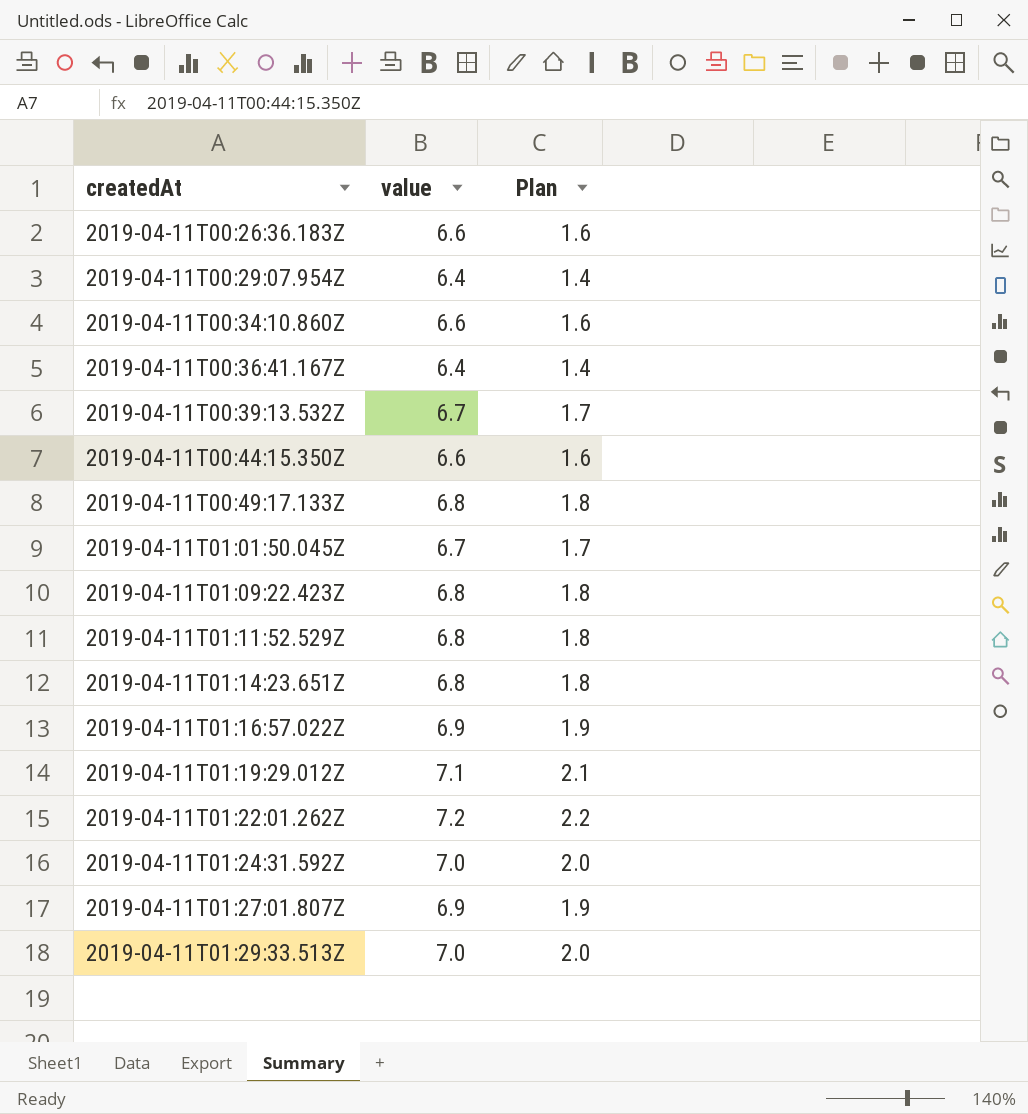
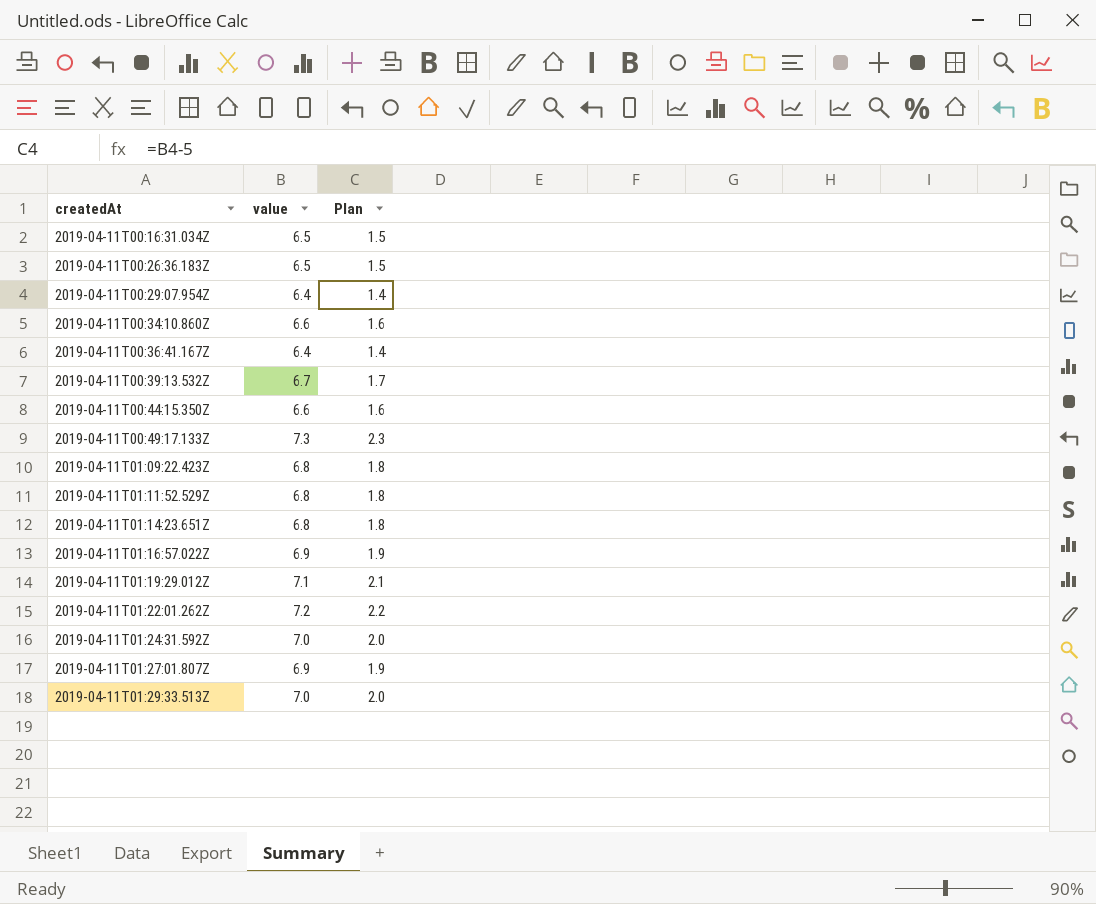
row 2019-04-11T01:01:50.045Z: 6.7 | 1.7 -> none
row 2019-04-11T00:16:31.034Z: none -> 6.5 | 1.5
2019-04-11T00:26:36.183Z | value: 6.6 -> 6.5
2019-04-11T00:26:36.183Z | Plan: 1.6 -> 1.5
2019-04-11T00:49:17.133Z | value: 6.8 -> 7.3
2019-04-11T00:49:17.133Z | Plan: 1.8 -> 2.3

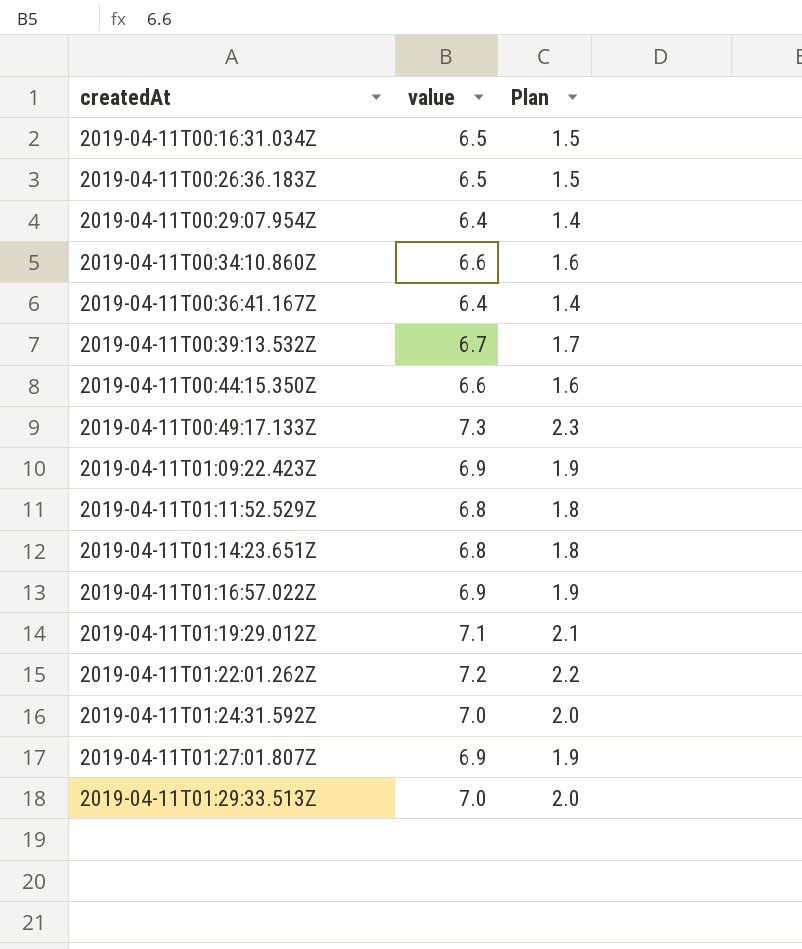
2019-04-11T01:09:22.423Z | value: 6.8 -> 6.9
2019-04-11T01:09:22.423Z | Plan: 1.8 -> 1.9

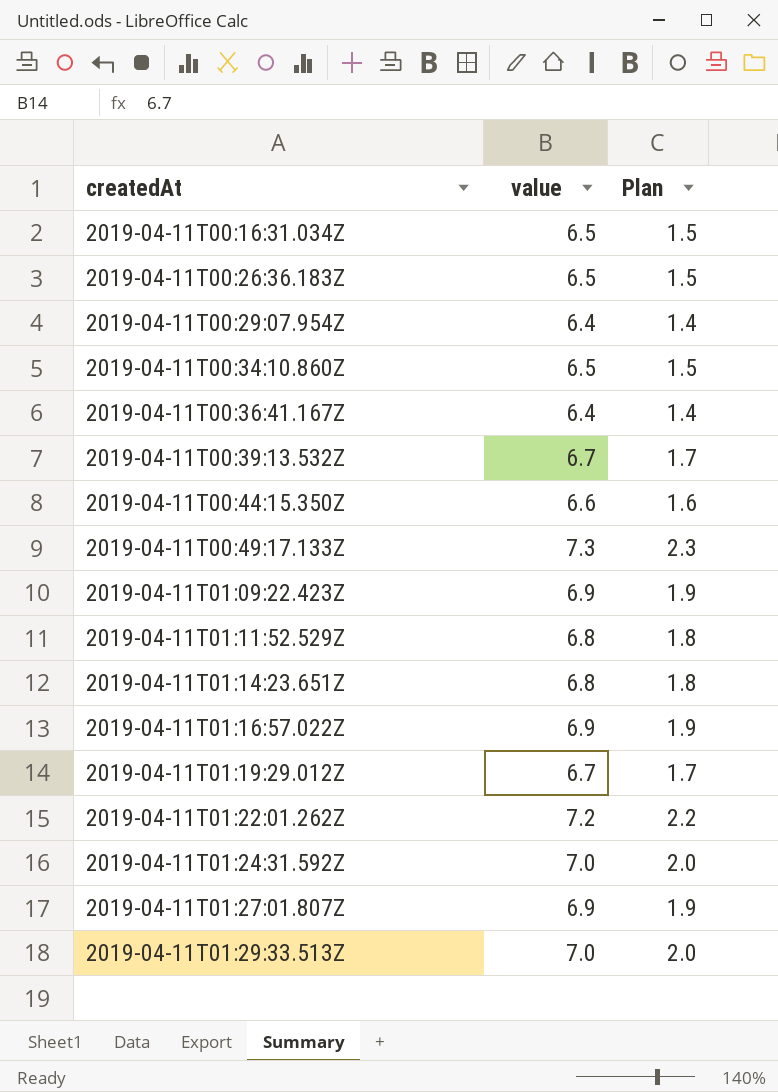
2019-04-11T00:34:10.860Z | value: 6.6 -> 6.5
2019-04-11T00:34:10.860Z | Plan: 1.6 -> 1.5
2019-04-11T01:19:29.012Z | value: 7.1 -> 6.7
2019-04-11T01:19:29.012Z | Plan: 2.1 -> 1.7

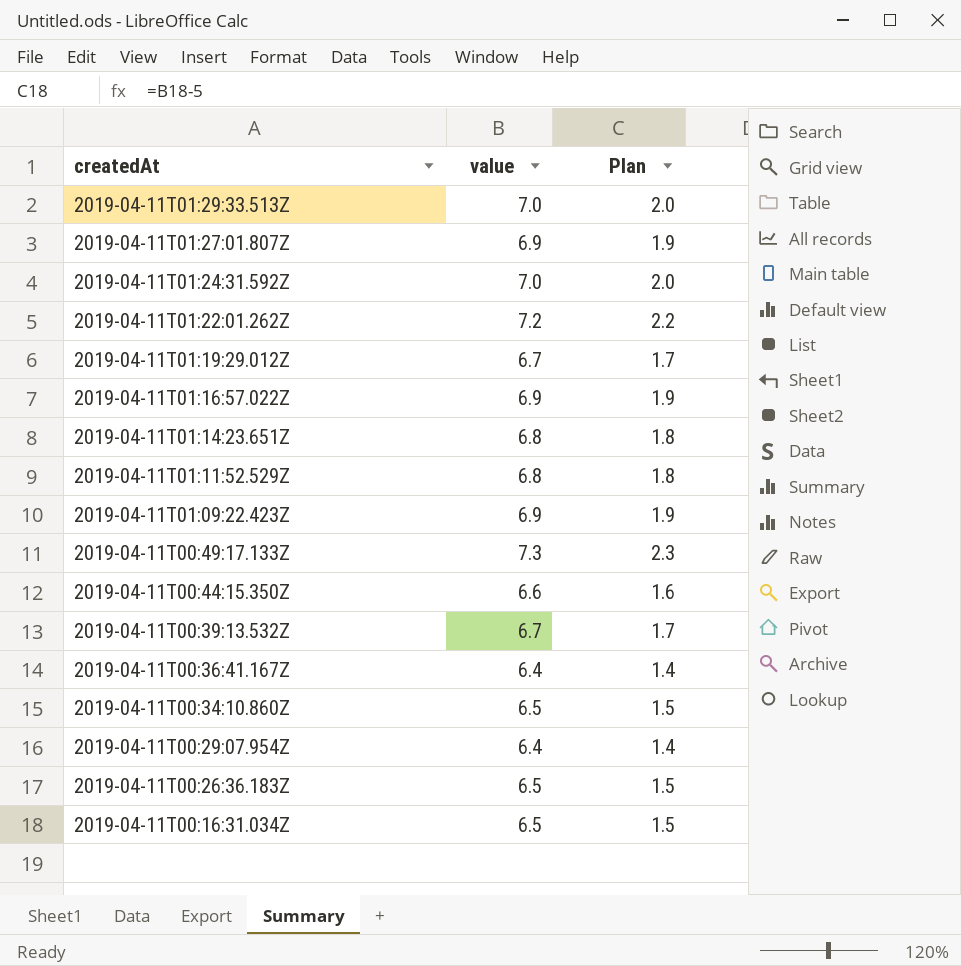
row order: createdAt ascending -> createdAt descending

